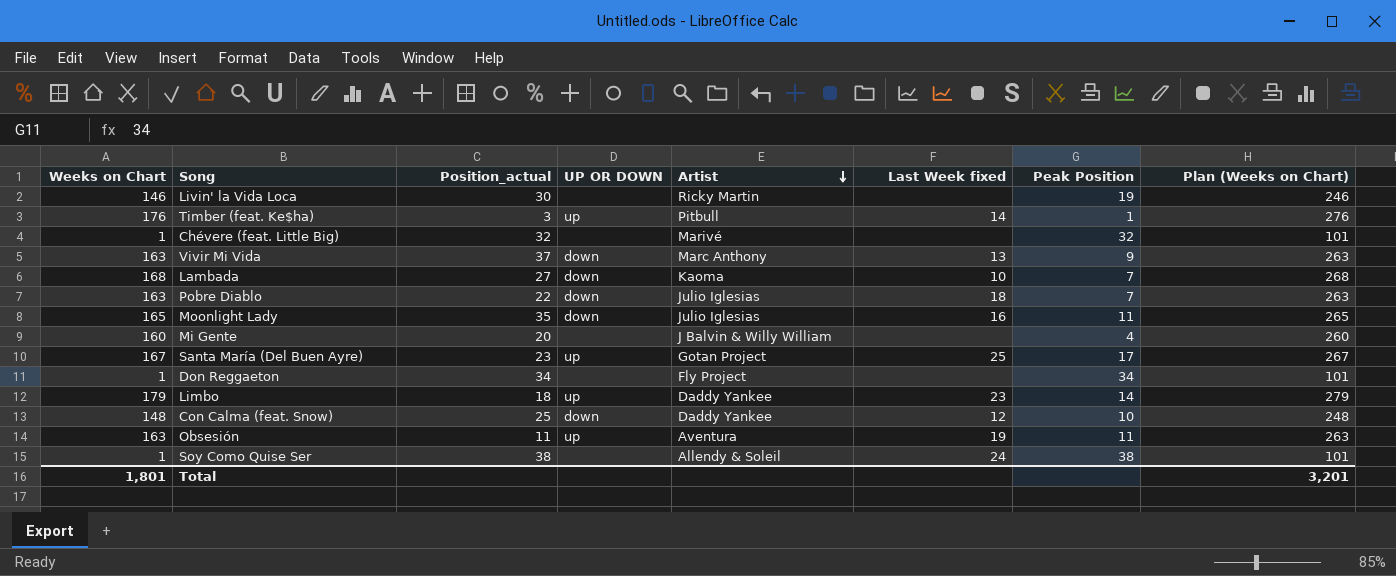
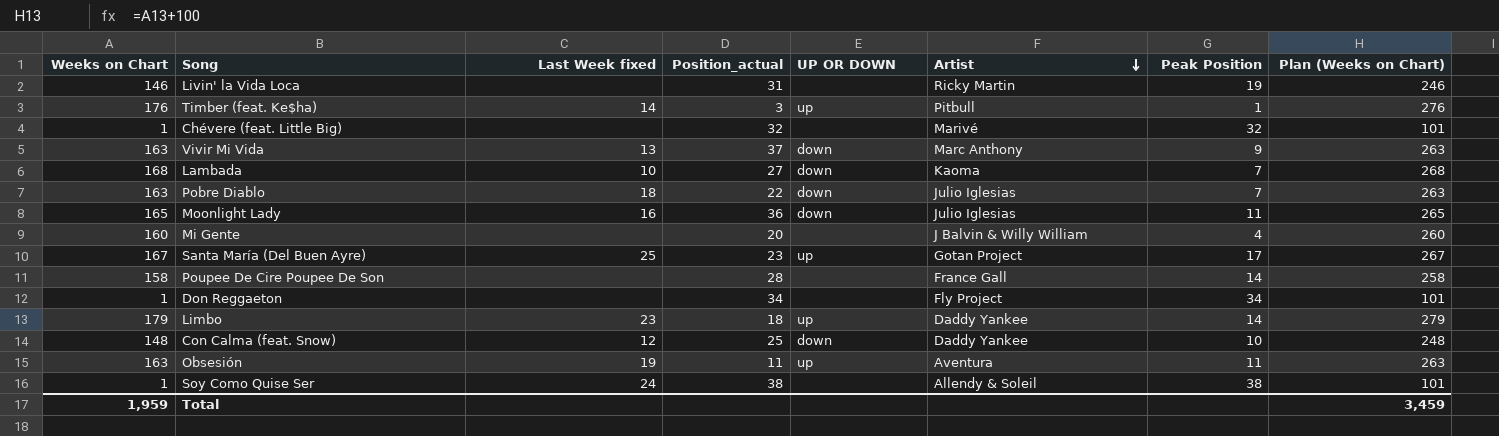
column Last Week fixed | position: 6 -> 3
Livin' la Vida Loca | Position_actual: 30 -> 31
Moonlight Lady | Position_actual: 35 -> 36
row Poupee De Cire Poupee De Son: none -> 158 | none | 28 | none | France Gall | 14 | 258
Total | Weeks on Chart: 1,801 -> 1,959
Total | Plan (Weeks on Chart): 3,201 -> 3,459

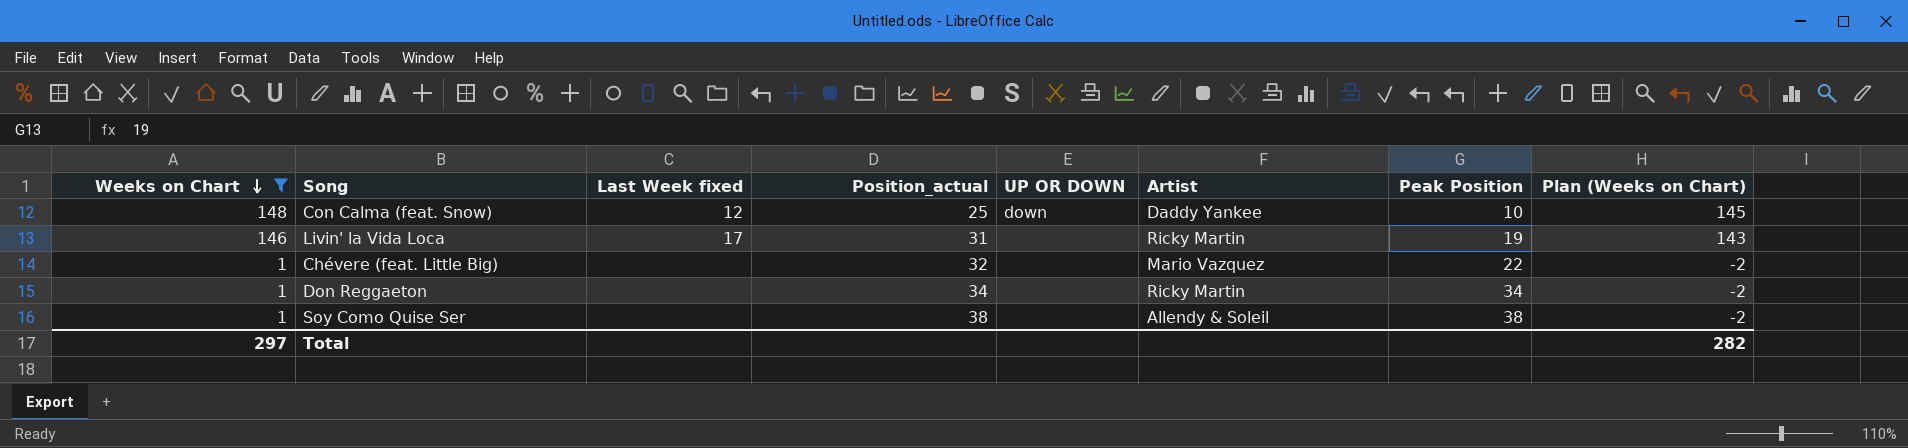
filter: none -> Weeks on Chart <= 148
row order: Artist descending -> Weeks on Chart descending
column Plan (Weeks on Chart) | formula: [Weeks on Chart] + 100 -> [Weeks on Chart] - 3
Livin' la Vida Loca | Last Week fixed: none -> 17
Chévere (feat. Little Big) | Artist: Marivé -> Mario Vazquez
Chévere (feat. Little Big) | Peak Position: 32 -> 22
Don Reggaeton | Artist: Fly Project -> Ricky Martin
Soy Como Quise Ser | Last Week fixed: 24 -> none
Total | Weeks on Chart: 1,959 -> 297
Total | Plan (Weeks on Chart): 3,459 -> 282

